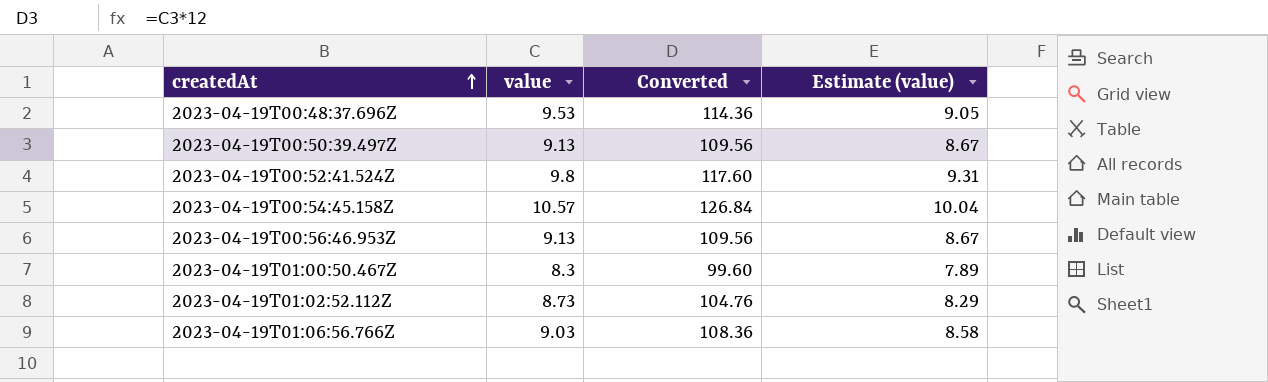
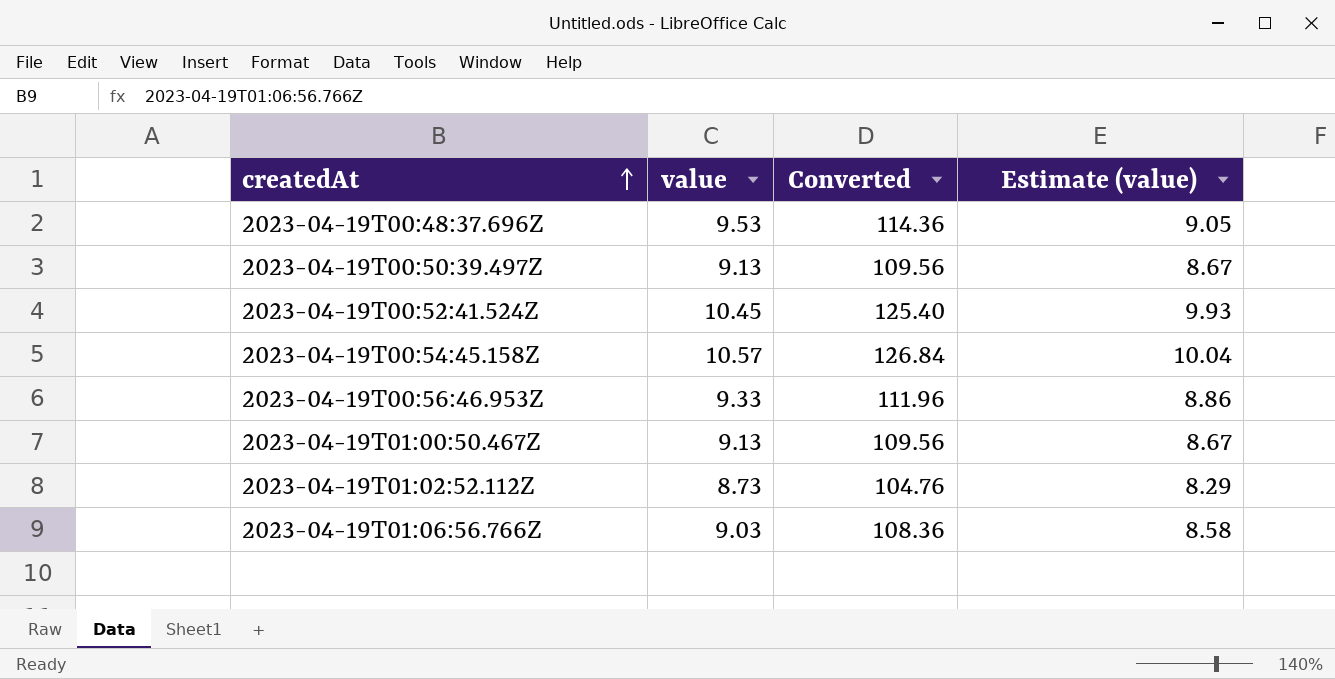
2023-04-19T00:52:41.524Z | value: 9.8 -> 10.45
2023-04-19T00:52:41.524Z | Converted: 117.60 -> 125.40
2023-04-19T00:52:41.524Z | Estimate (value): 9.31 -> 9.93
2023-04-19T00:56:46.953Z | value: 9.13 -> 9.33
2023-04-19T00:56:46.953Z | Converted: 109.56 -> 111.96
2023-04-19T00:56:46.953Z | Estimate (value): 8.67 -> 8.86
2023-04-19T01:00:50.467Z | value: 8.3 -> 9.13
2023-04-19T01:00:50.467Z | Converted: 99.60 -> 109.56
2023-04-19T01:00:50.467Z | Estimate (value): 7.89 -> 8.67

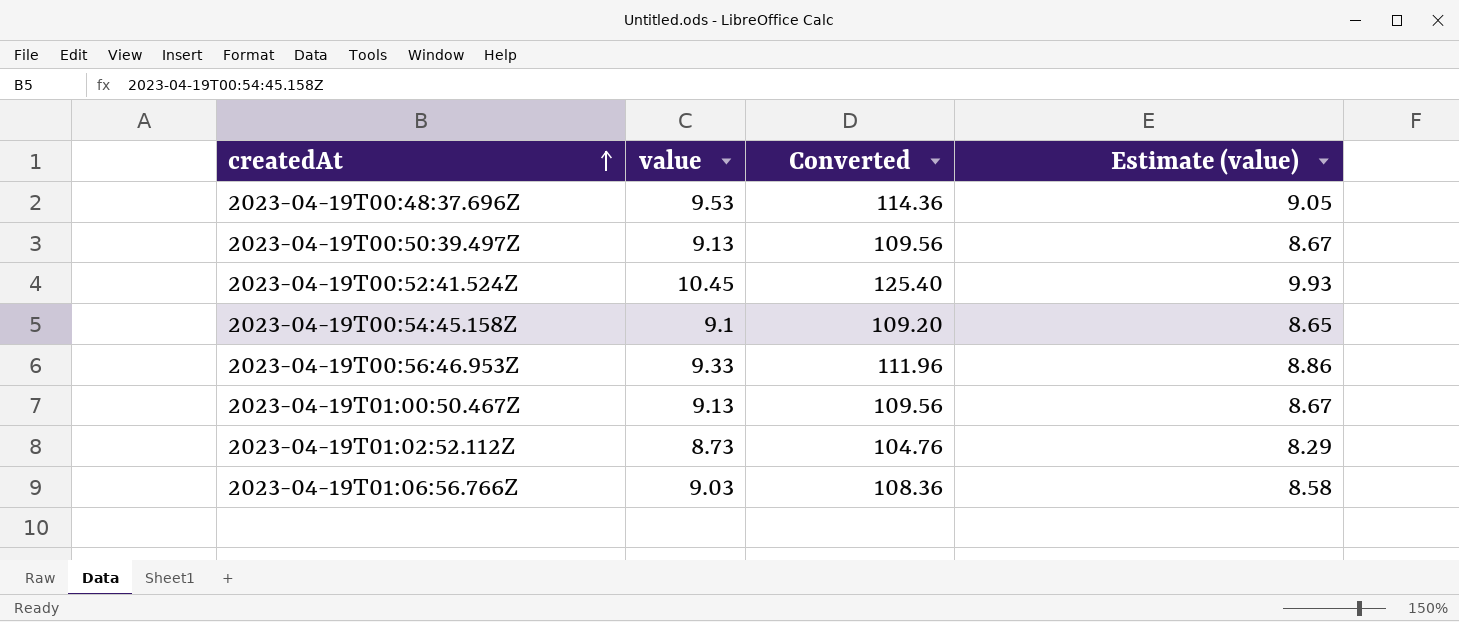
2023-04-19T00:54:45.158Z | value: 10.57 -> 9.1
2023-04-19T00:54:45.158Z | Converted: 126.84 -> 109.20
2023-04-19T00:54:45.158Z | Estimate (value): 10.04 -> 8.65

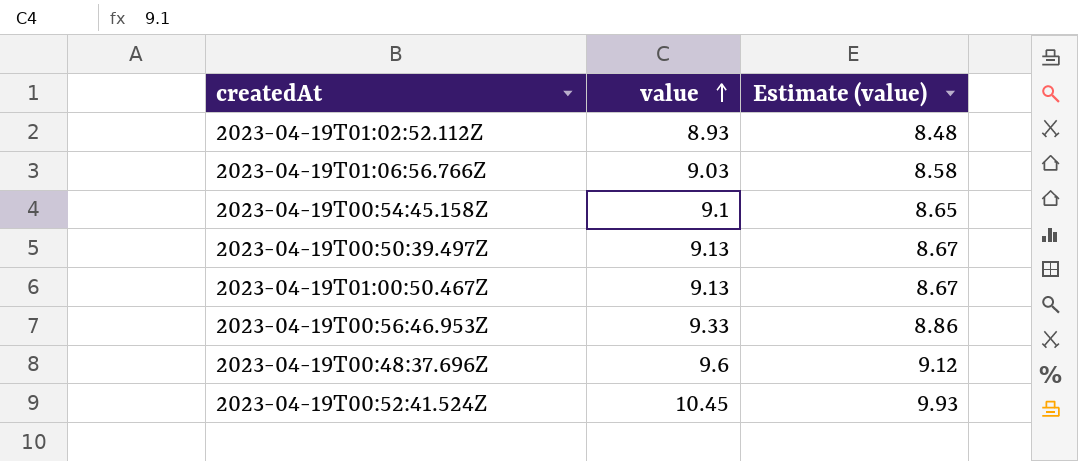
row order: createdAt ascending -> value ascending
column Converted | formula: [value] * 12 -> none
2023-04-19T01:02:52.112Z | value: 8.73 -> 8.93
2023-04-19T01:02:52.112Z | Estimate (value): 8.29 -> 8.48
2023-04-19T00:48:37.696Z | value: 9.53 -> 9.6
2023-04-19T00:48:37.696Z | Estimate (value): 9.05 -> 9.12

